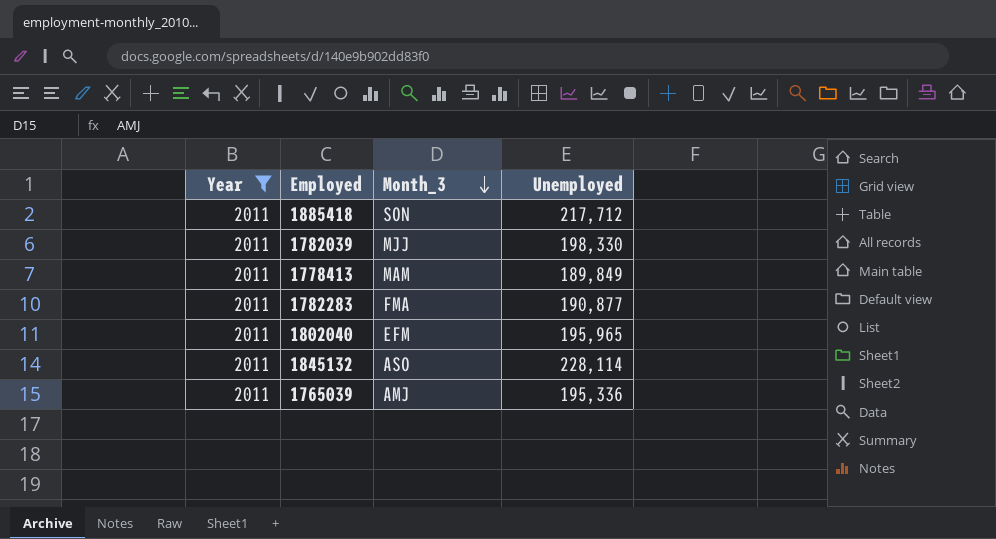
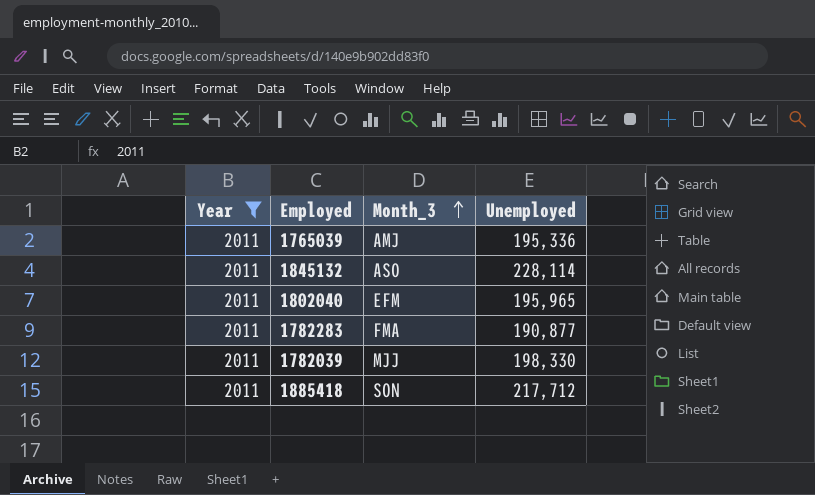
row order: Month_3 descending -> Month_3 ascending
row 1778413: 2011 | MAM | 189,849 -> none

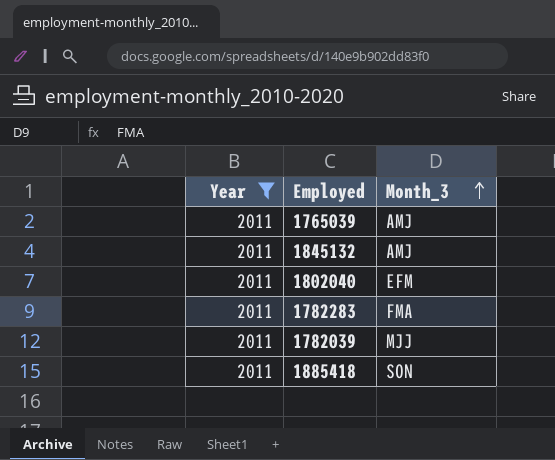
column Unemployed | position: 4 -> none
1845132 | Month_3: ASO -> AMJ

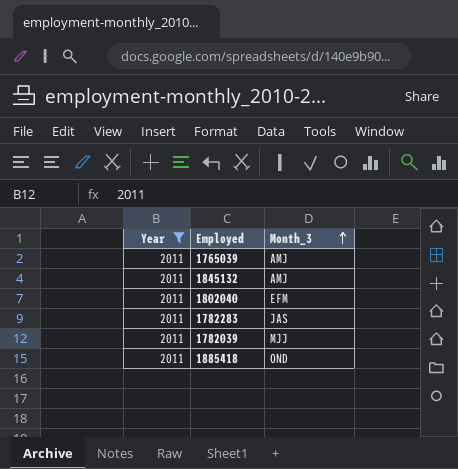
1782283 | Month_3: FMA -> JAS
1885418 | Month_3: SON -> OND

